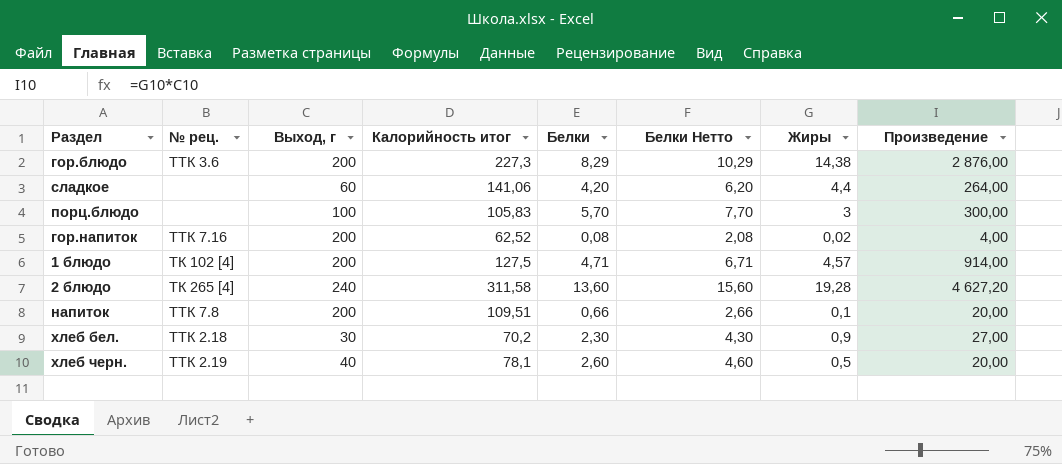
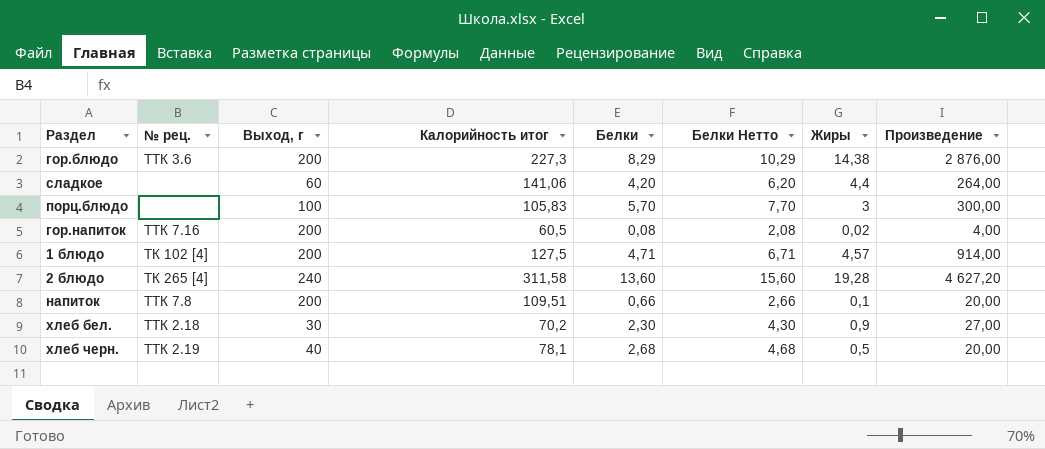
гор.напиток | Калорийность итог: 62,52 -> 60,5
хлеб черн. | Белки: 2,60 -> 2,68
хлеб черн. | Белки Нетто: 4,60 -> 4,68

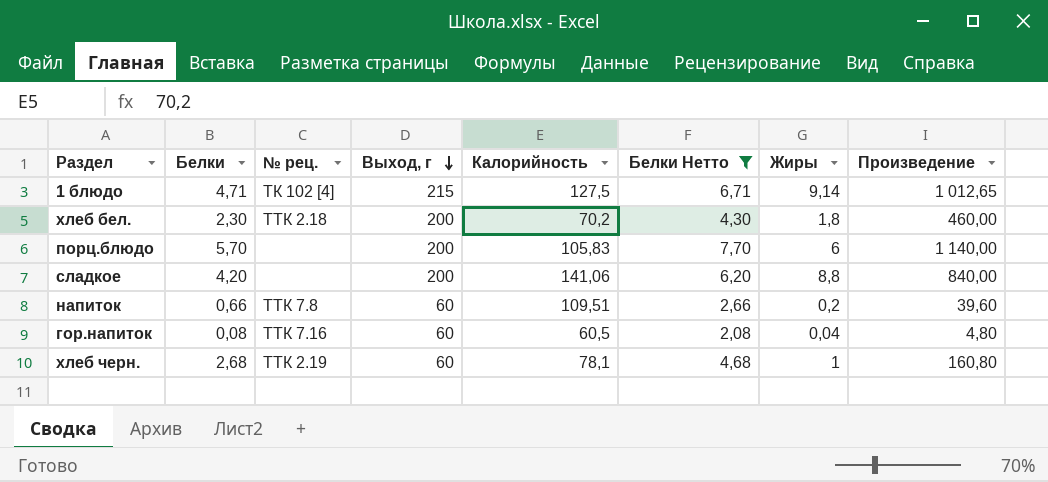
filter: none -> Белки Нетто <= 7,70
row order: none -> Выход, г descending
column Белки | position: 5 -> 2
column name: Калорийность итог -> Калорийность
column Произведение | formula: [Выход, г] * [Жиры] -> [Белки] * [Выход, г]
1 блюдо | Выход, г: 200 -> 215
1 блюдо | Жиры: 4,57 -> 9,14
хлеб бел. | Выход, г: 30 -> 200
хлеб бел. | Жиры: 0,9 -> 1,8
порц.блюдо | Выход, г: 100 -> 200
порц.блюдо | Жиры: 3 -> 6
сладкое | Выход, г: 60 -> 200
сладкое | Жиры: 4,4 -> 8,8
напиток | Выход, г: 200 -> 60
напиток | Жиры: 0,1 -> 0,2
гор.напиток | Выход, г: 200 -> 60
гор.напиток | Жиры: 0,02 -> 0,04
хлеб черн. | Выход, г: 40 -> 60
хлеб черн. | Жиры: 0,5 -> 1

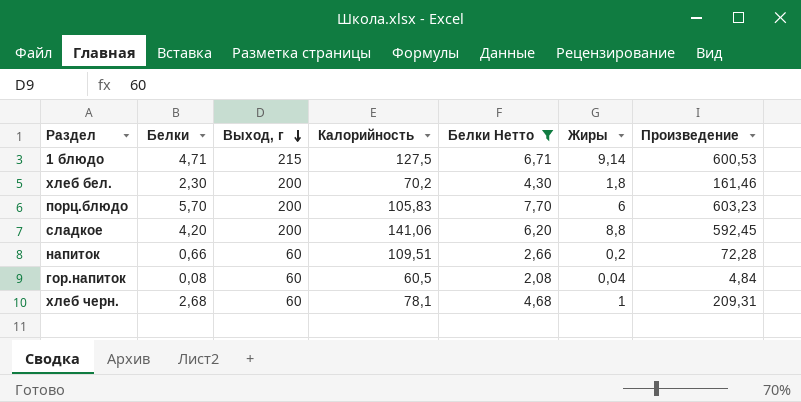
column № рец. | position: 3 -> none
column Произведение | formula: [Белки] * [Выход, г] -> [Белки] * [Калорийность]

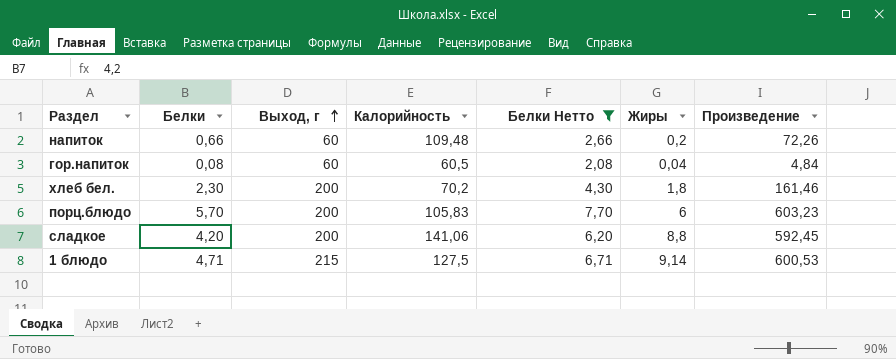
row order: Выход, г descending -> Выход, г ascending
row хлеб черн.: 2,68 | 60 | 78,1 | 4,68 | 1 | 209,31 -> none
напиток | Калорийность: 109,51 -> 109,48
напиток | Произведение: 72,28 -> 72,26

